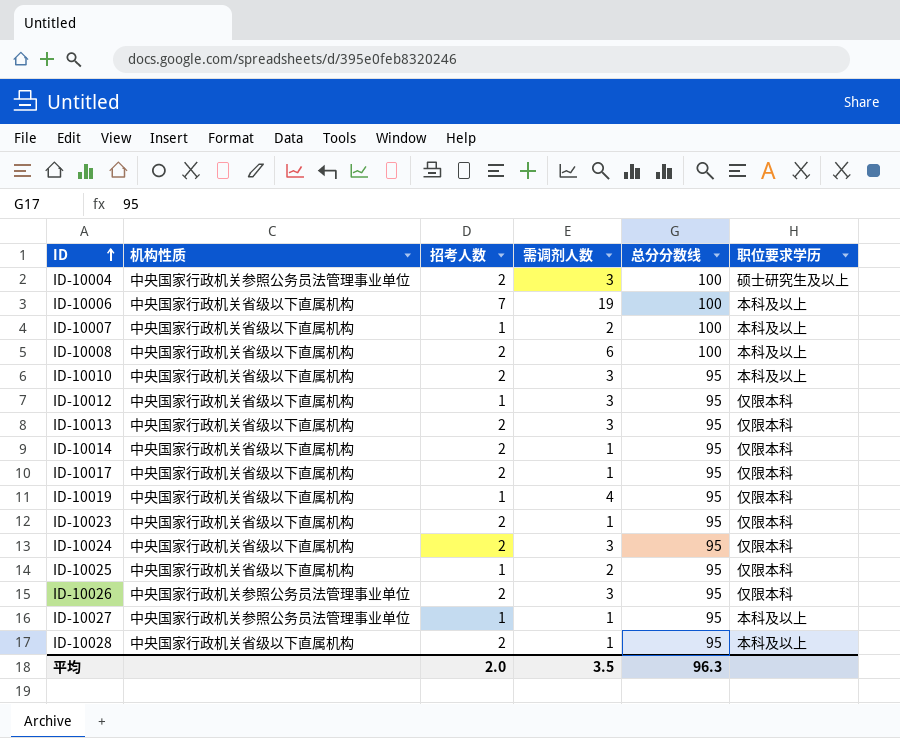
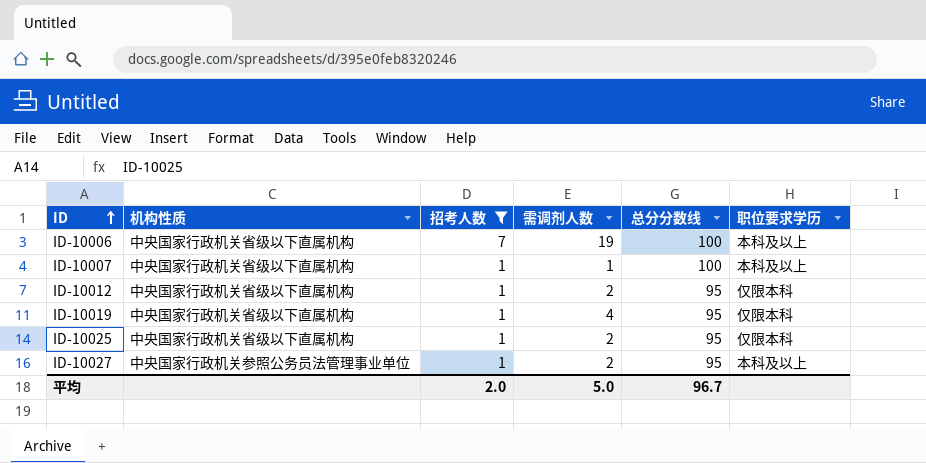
filter: none -> 招考人数 != 2
ID-10007 | 需调剂人数: 2 -> 1
ID-10012 | 需调剂人数: 3 -> 2
ID-10027 | 需调剂人数: 1 -> 2
平均 | 需调剂人数: 3.5 -> 5.0
平均 | 总分分数线: 96.3 -> 96.7

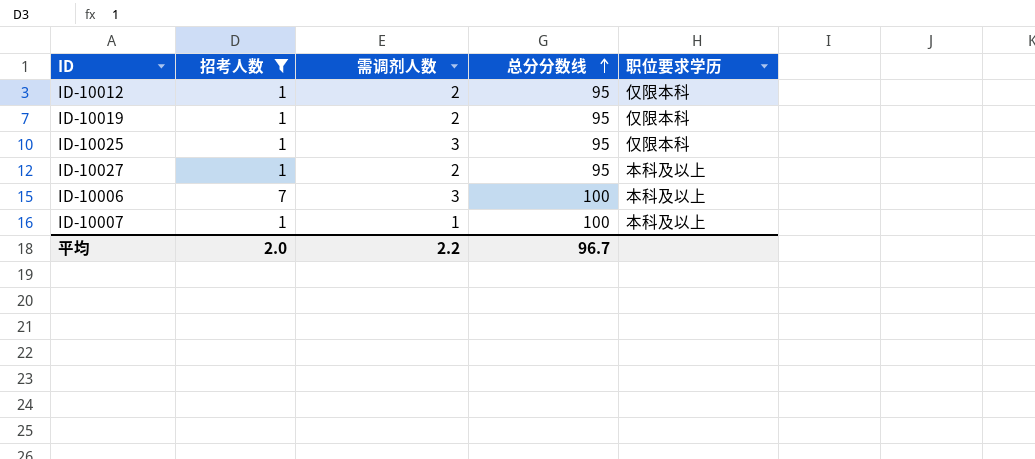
row order: ID ascending -> 总分分数线 ascending
column 机构性质 | position: 2 -> none
ID-10019 | 需调剂人数: 4 -> 2
ID-10025 | 需调剂人数: 2 -> 3
ID-10006 | 需调剂人数: 19 -> 3
平均 | 需调剂人数: 5.0 -> 2.2

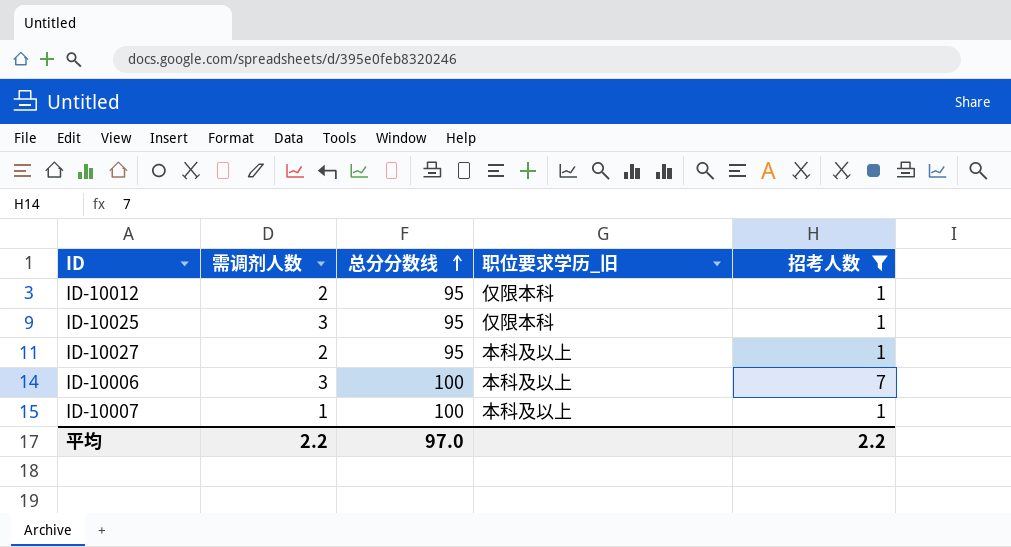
column name: 职位要求学历 -> 职位要求学历_旧
column 招考人数 | position: 2 -> 5
row ID-10019: 1 | 2 | 95 | 仅限本科 -> none
平均 | 总分分数线: 96.7 -> 97.0
平均 | 招考人数: 2.0 -> 2.2

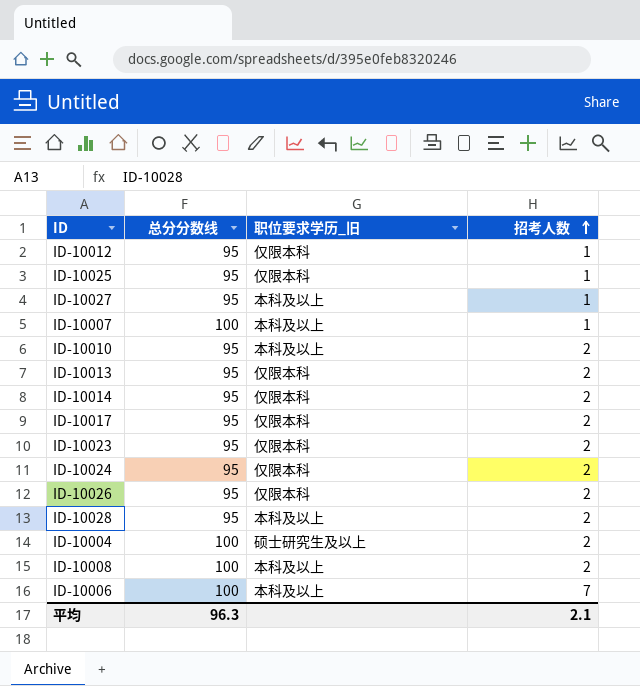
filter: 招考人数 != 2 -> none
row order: 总分分数线 ascending -> 招考人数 ascending
column 需调剂人数 | position: 2 -> none
平均 | 总分分数线: 97.0 -> 96.3
平均 | 招考人数: 2.2 -> 2.1

